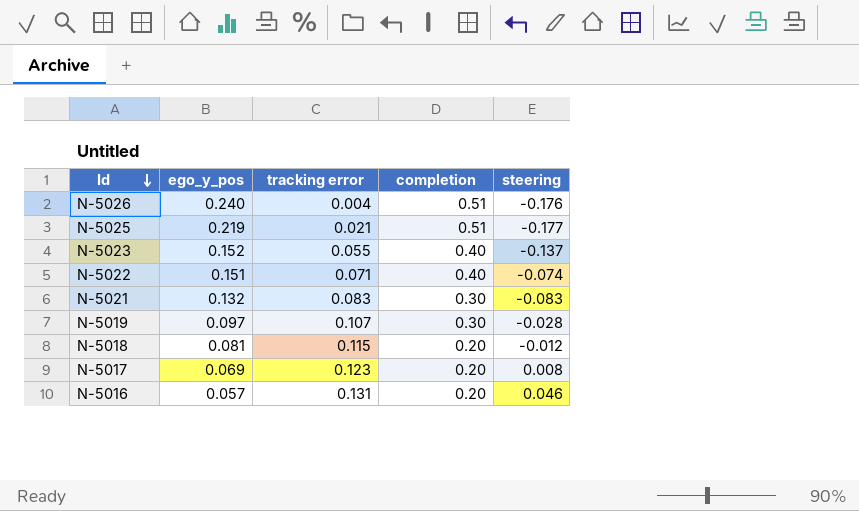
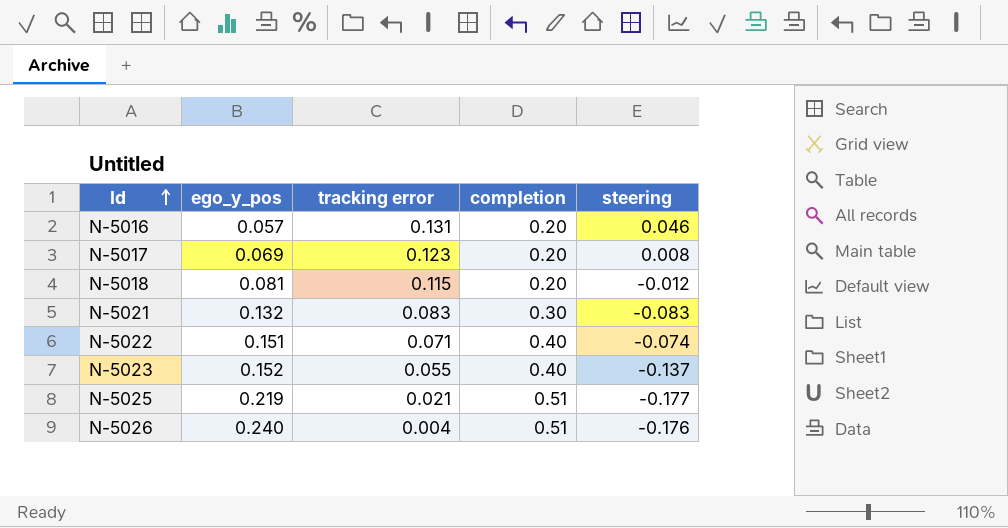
row order: Id descending -> Id ascending
row N-5019: 0.097 | 0.107 | 0.30 | -0.028 -> none

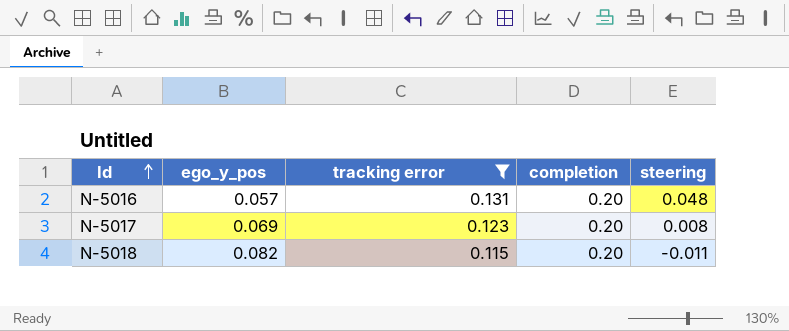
filter: none -> tracking error >= 0.115
N-5016 | steering: 0.046 -> 0.048
N-5018 | ego_y_pos: 0.081 -> 0.082
N-5018 | steering: -0.012 -> -0.011

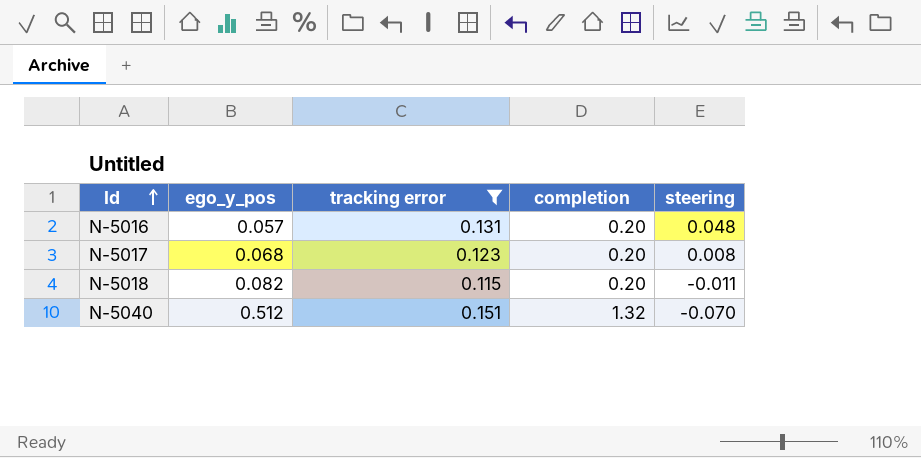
N-5017 | ego_y_pos: 0.069 -> 0.068
row N-5040: none -> 0.512 | 0.151 | 1.32 | -0.070

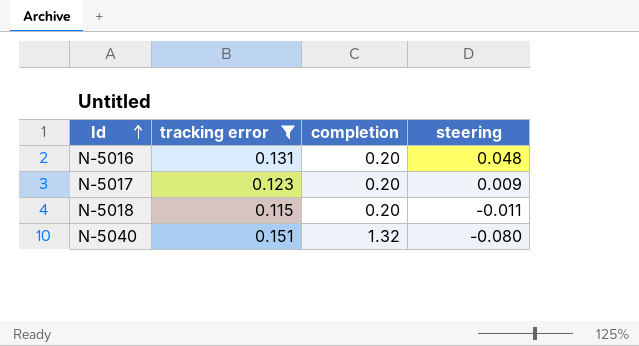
column ego_y_pos | position: 2 -> none
N-5017 | steering: 0.008 -> 0.009
N-5040 | steering: -0.070 -> -0.080

